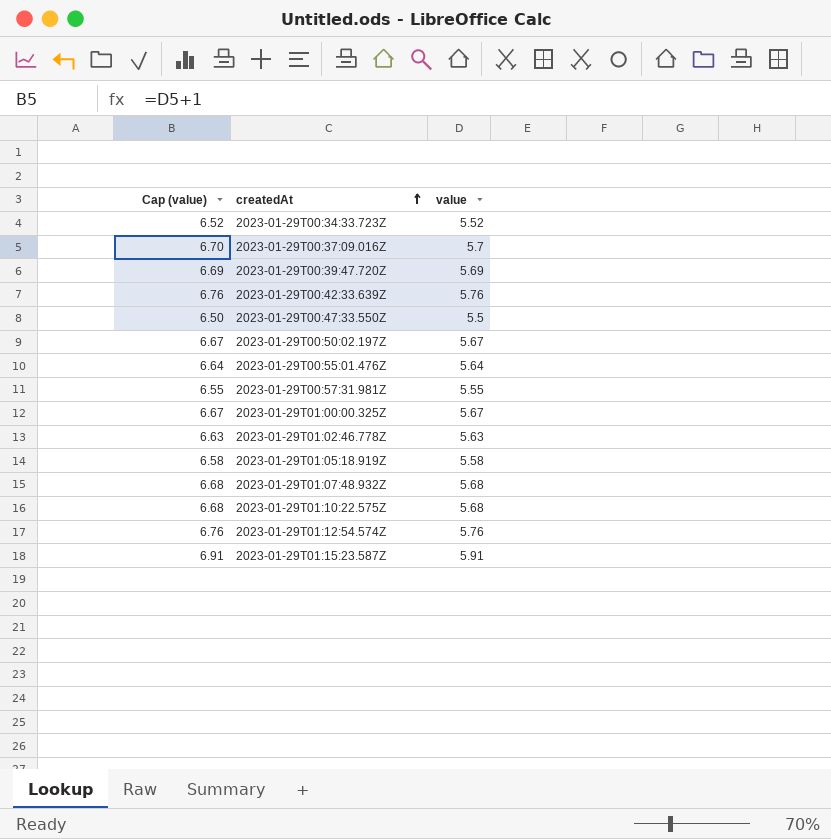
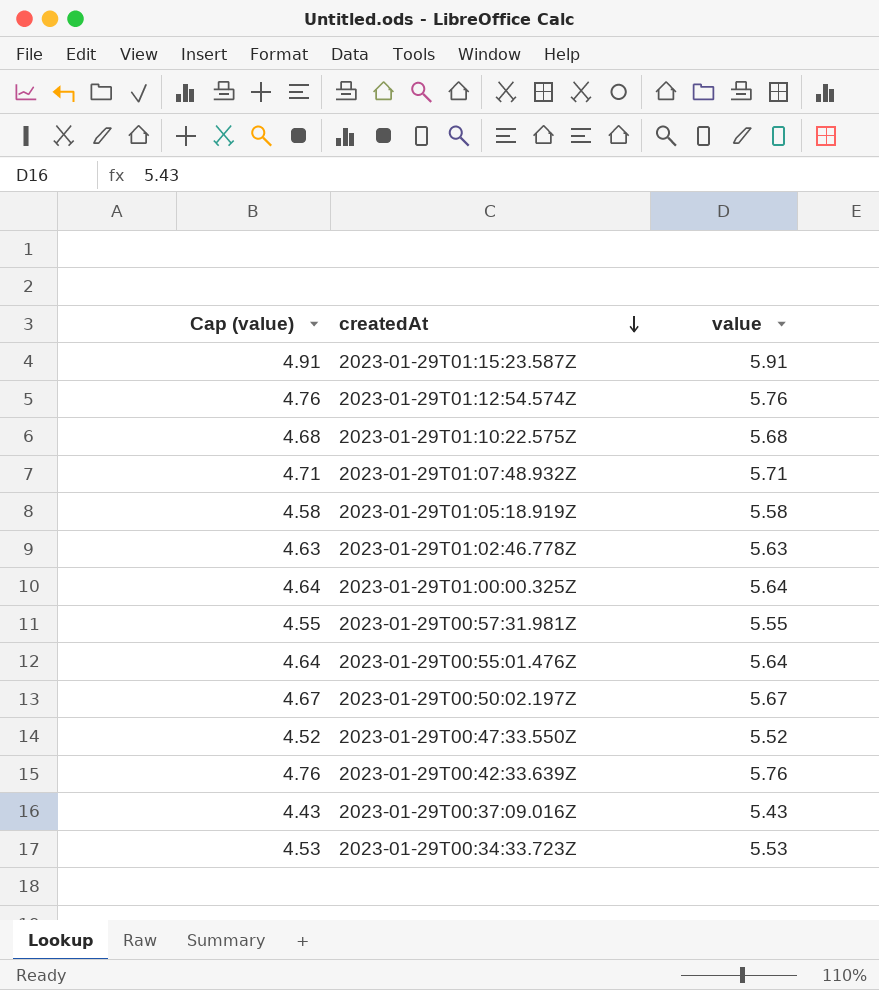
row order: createdAt ascending -> createdAt descending
column Cap (value) | formula: [value] + 1 -> [value] - 1
row 2023-01-29T00:39:47.720Z: 6.69 | 5.69 -> none
2023-01-29T01:07:48.932Z | value: 5.68 -> 5.71
2023-01-29T01:00:00.325Z | value: 5.67 -> 5.64
2023-01-29T00:47:33.550Z | value: 5.5 -> 5.52
2023-01-29T00:37:09.016Z | value: 5.7 -> 5.43
2023-01-29T00:34:33.723Z | value: 5.52 -> 5.53

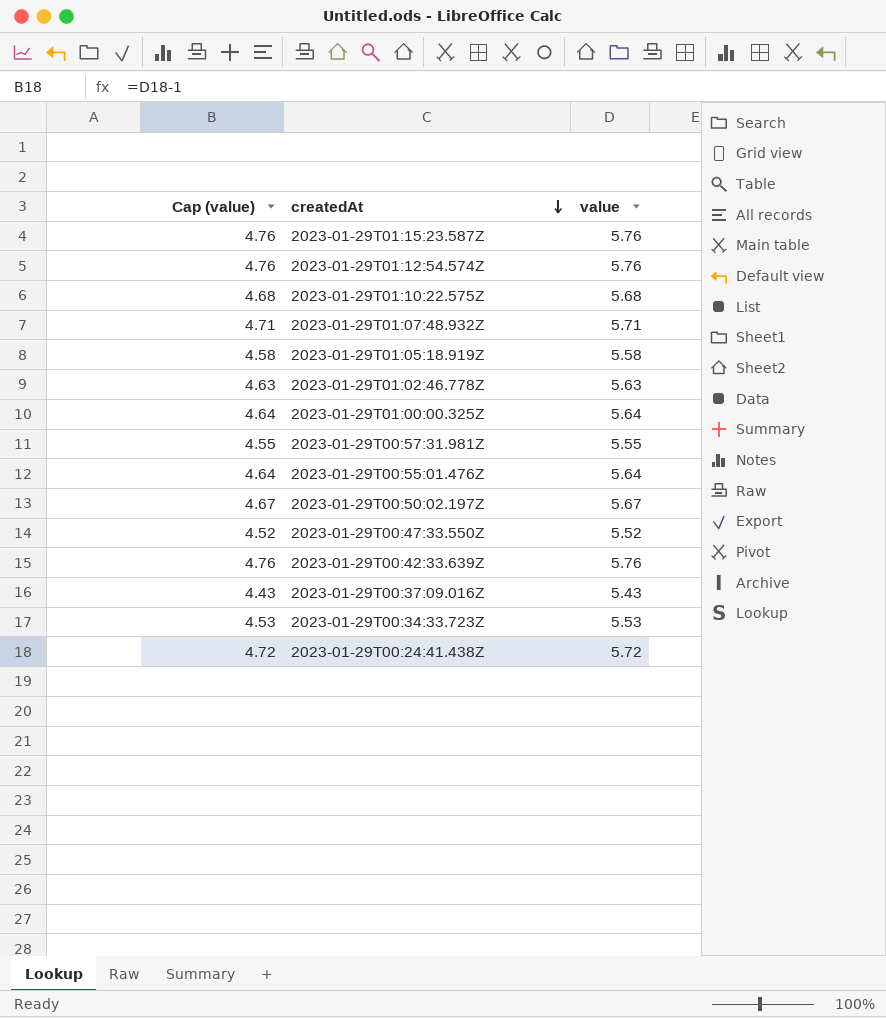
2023-01-29T01:15:23.587Z | Cap (value): 4.91 -> 4.76
2023-01-29T01:15:23.587Z | value: 5.91 -> 5.76
row 2023-01-29T00:24:41.438Z: none -> 4.72 | 5.72

